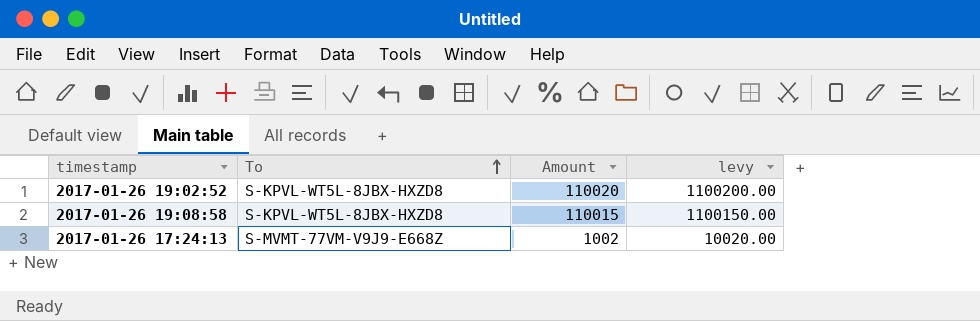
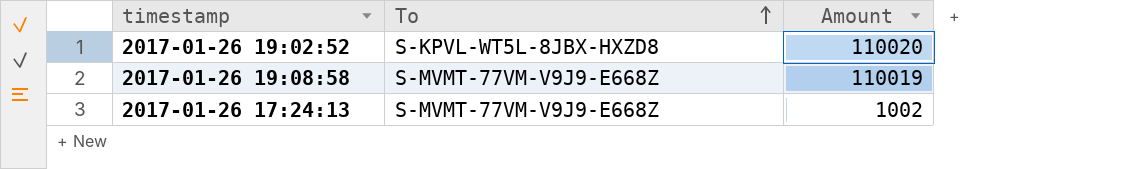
column levy | formula: [Amount] * 10 -> none
2017-01-26 19:08:58 | To: S-KPVL-WT5L-8JBX-HXZD8 -> S-MVMT-77VM-V9J9-E668Z
2017-01-26 19:08:58 | Amount: 110015 -> 110019

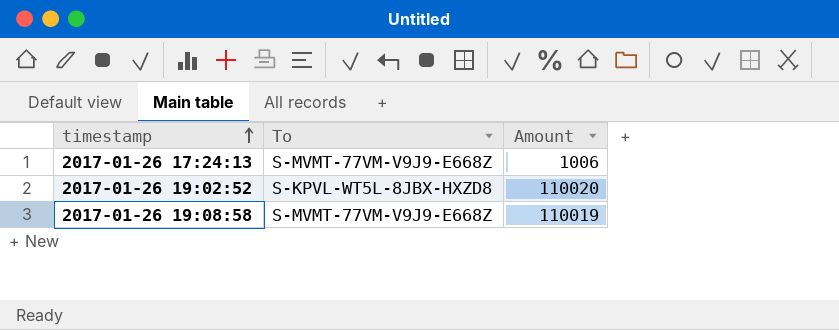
row order: To ascending -> timestamp ascending
2017-01-26 17:24:13 | Amount: 1002 -> 1006

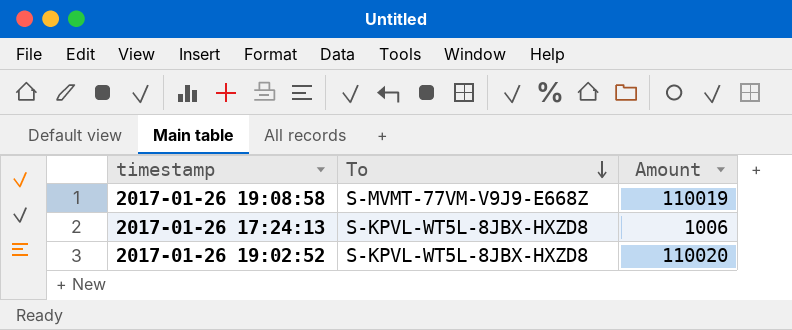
row order: timestamp ascending -> To descending
2017-01-26 17:24:13 | To: S-MVMT-77VM-V9J9-E668Z -> S-KPVL-WT5L-8JBX-HXZD8

